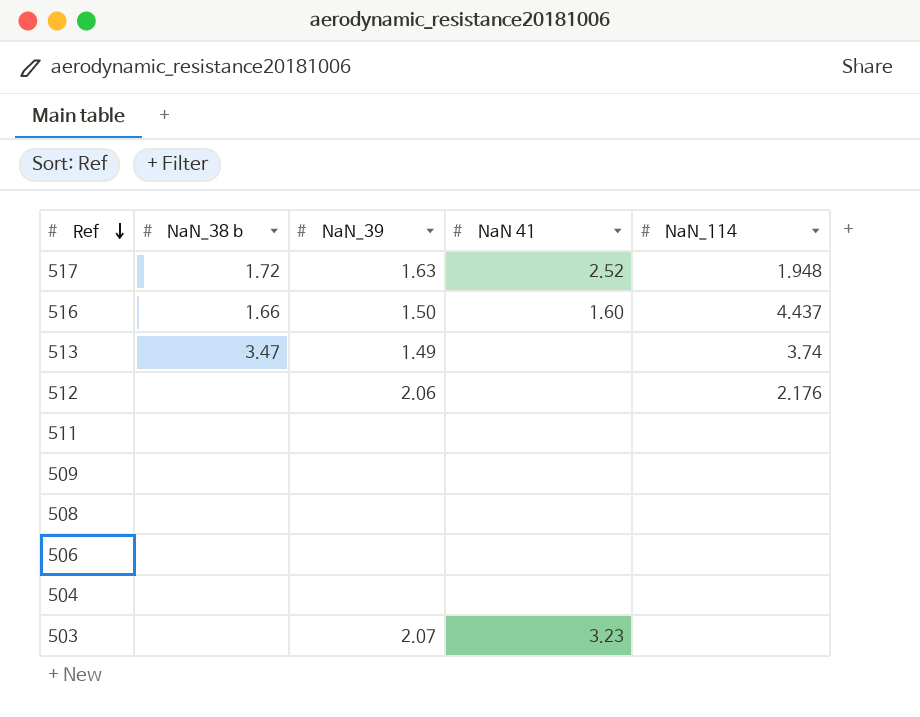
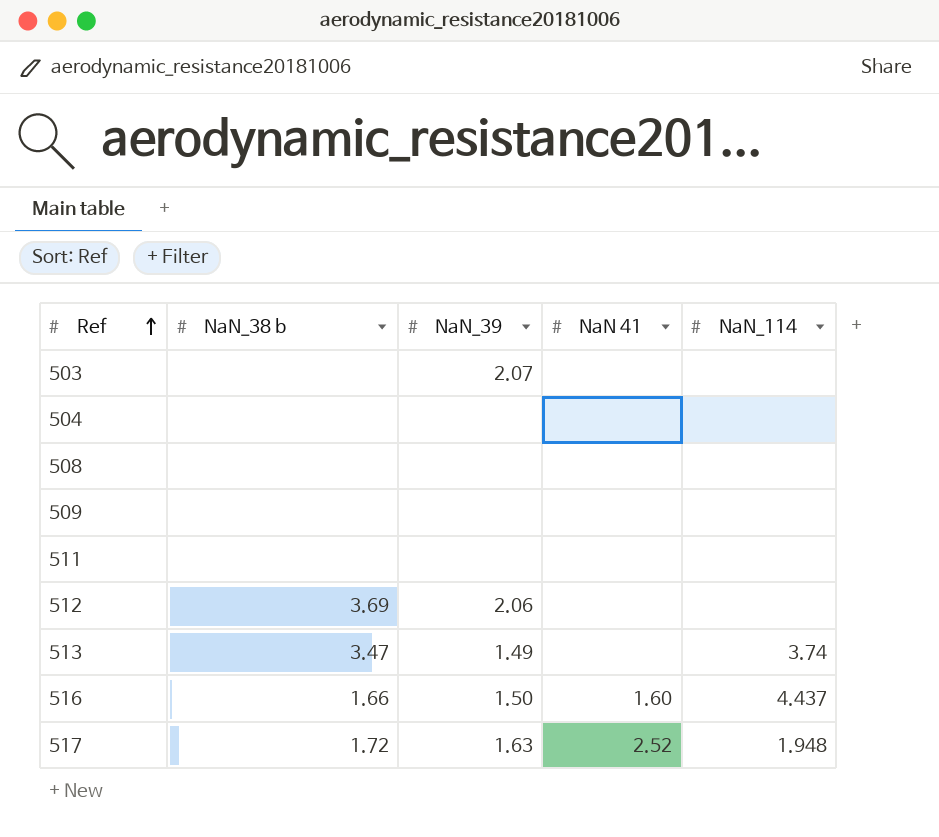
row order: Ref descending -> Ref ascending
row 506: none | none | none | none -> none
503 | NaN 41: 3.23 -> none
512 | NaN_38 b: none -> 3.69
512 | NaN_114: 2.176 -> none

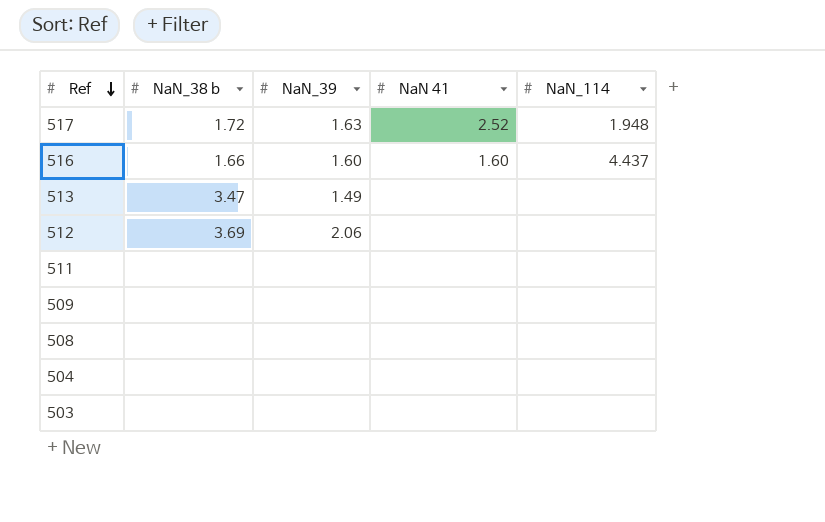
row order: Ref ascending -> Ref descending
516 | NaN_39: 1.50 -> 1.60
513 | NaN_114: 3.74 -> none
503 | NaN_39: 2.07 -> none

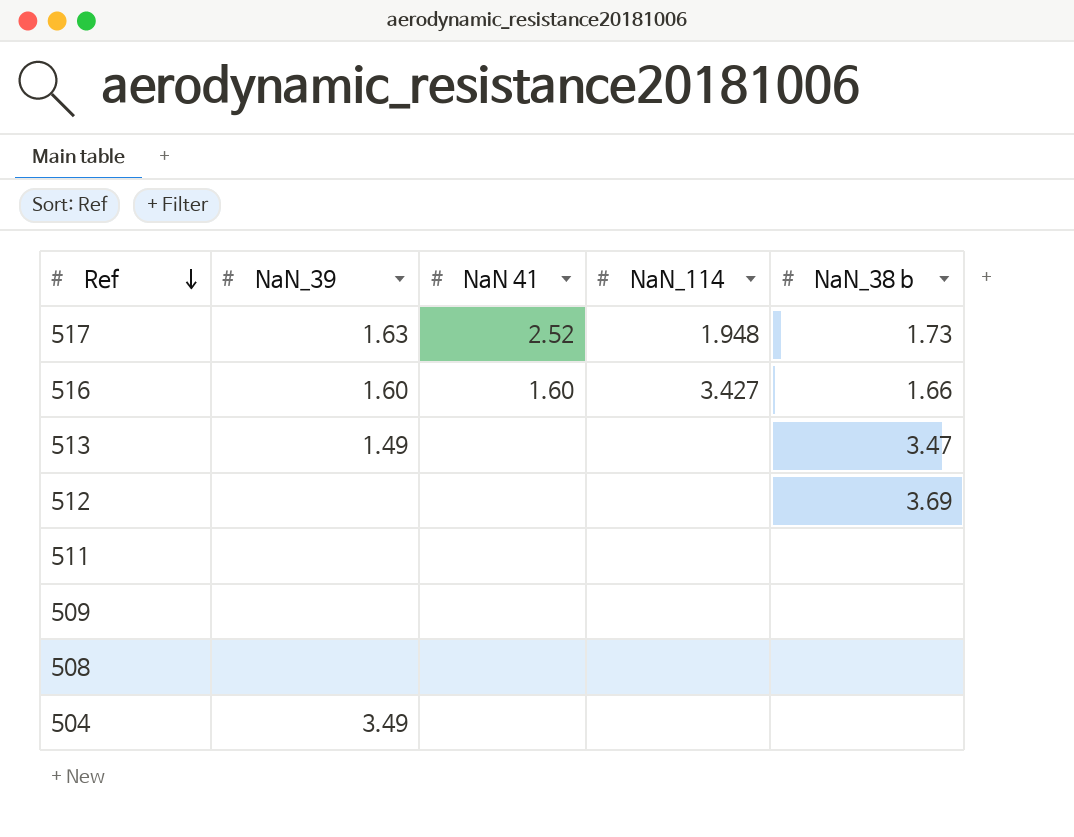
column NaN_38 b | position: 2 -> 5
row 503: none | none | none | none -> none
517 | NaN_38 b: 1.72 -> 1.73
516 | NaN_114: 4.437 -> 3.427
512 | NaN_39: 2.06 -> none
504 | NaN_39: none -> 3.49

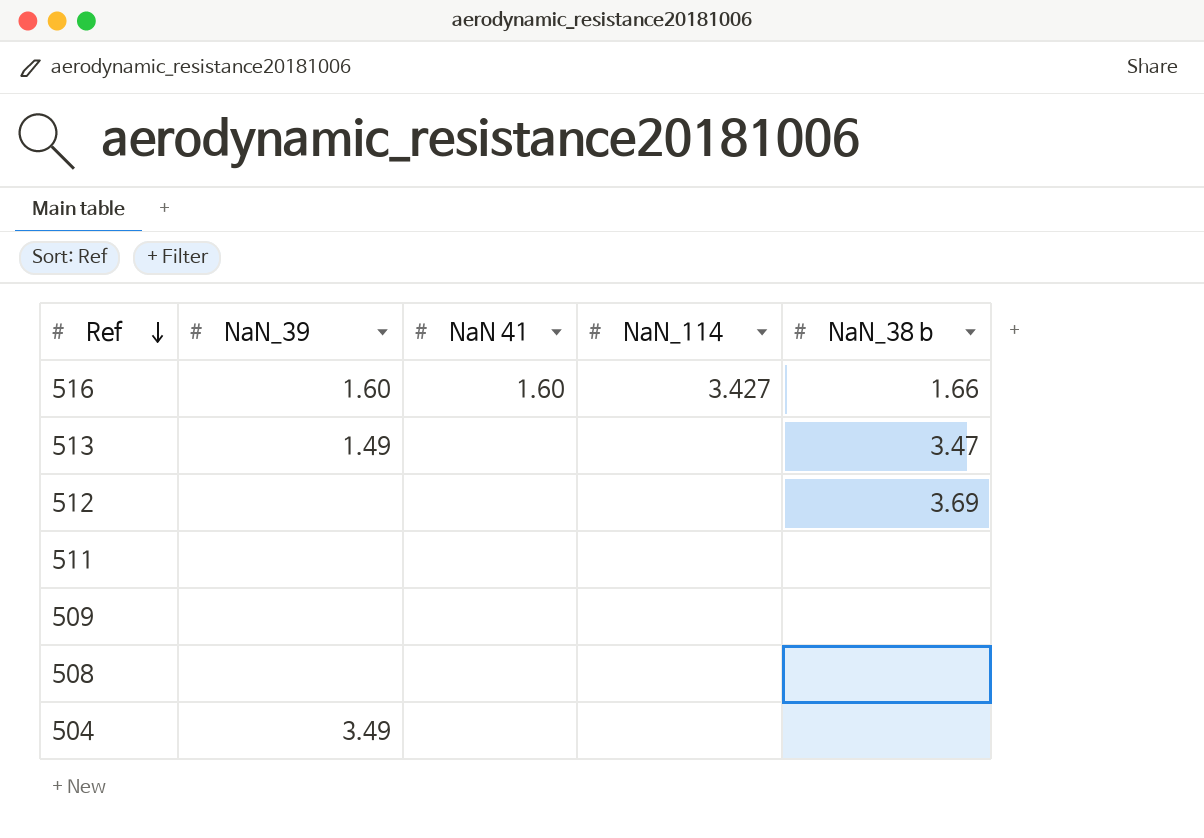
row 517: 1.63 | 2.52 | 1.948 | 1.73 -> none

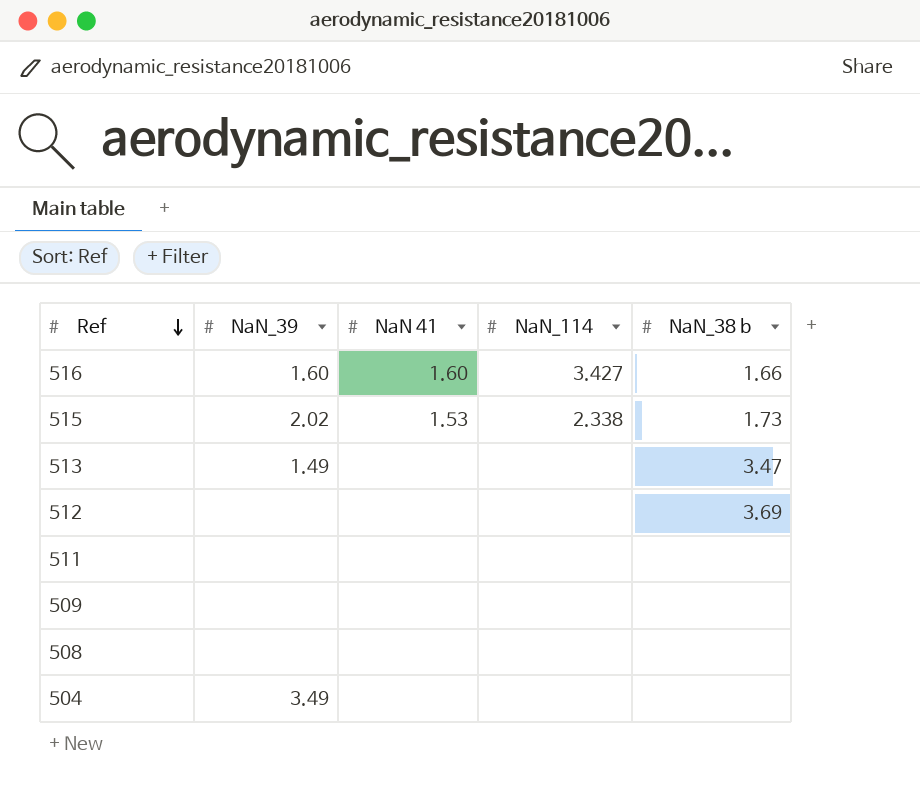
row 515: none -> 2.02 | 1.53 | 2.338 | 1.73

